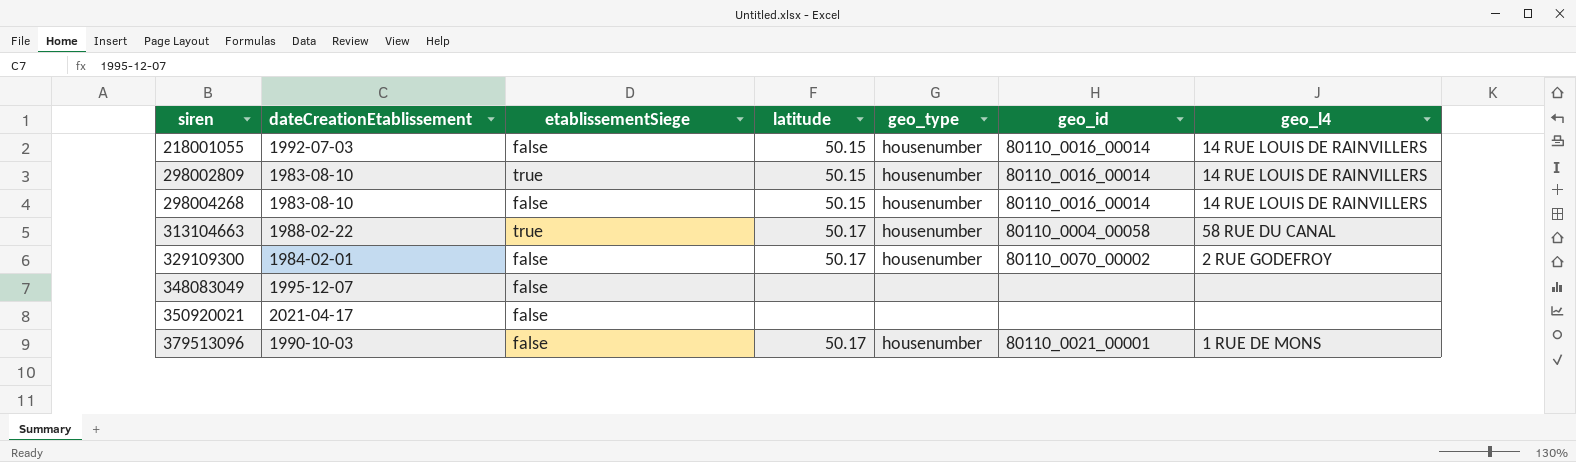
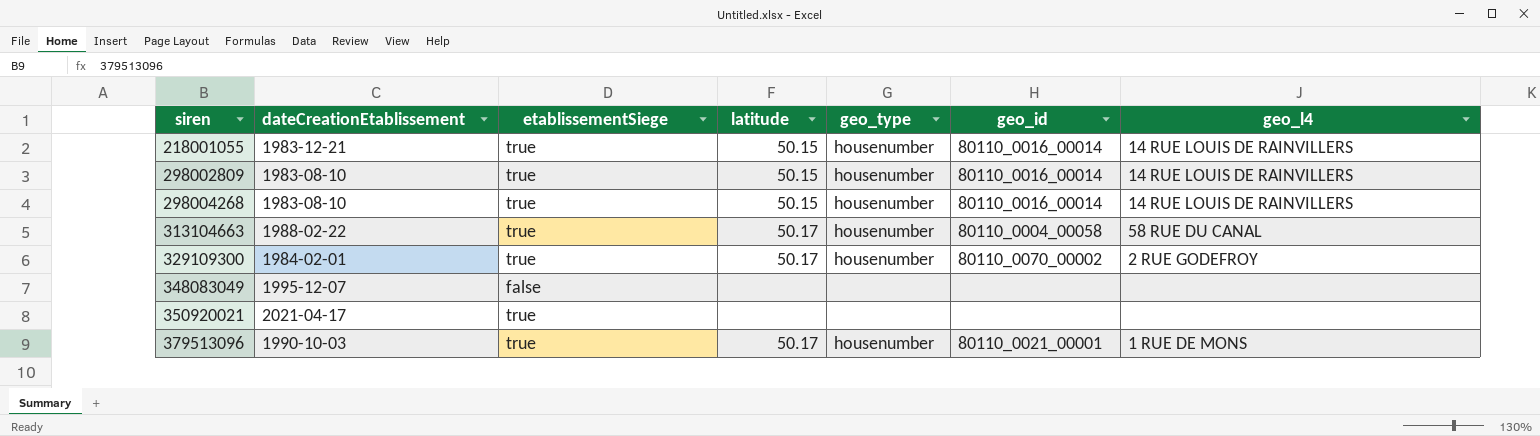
218001055 | dateCreationEtablissement: 1992-07-03 -> 1983-12-21
218001055 | etablissementSiege: false -> true
298004268 | etablissementSiege: false -> true
329109300 | etablissementSiege: false -> true
350920021 | etablissementSiege: false -> true
379513096 | etablissementSiege: false -> true

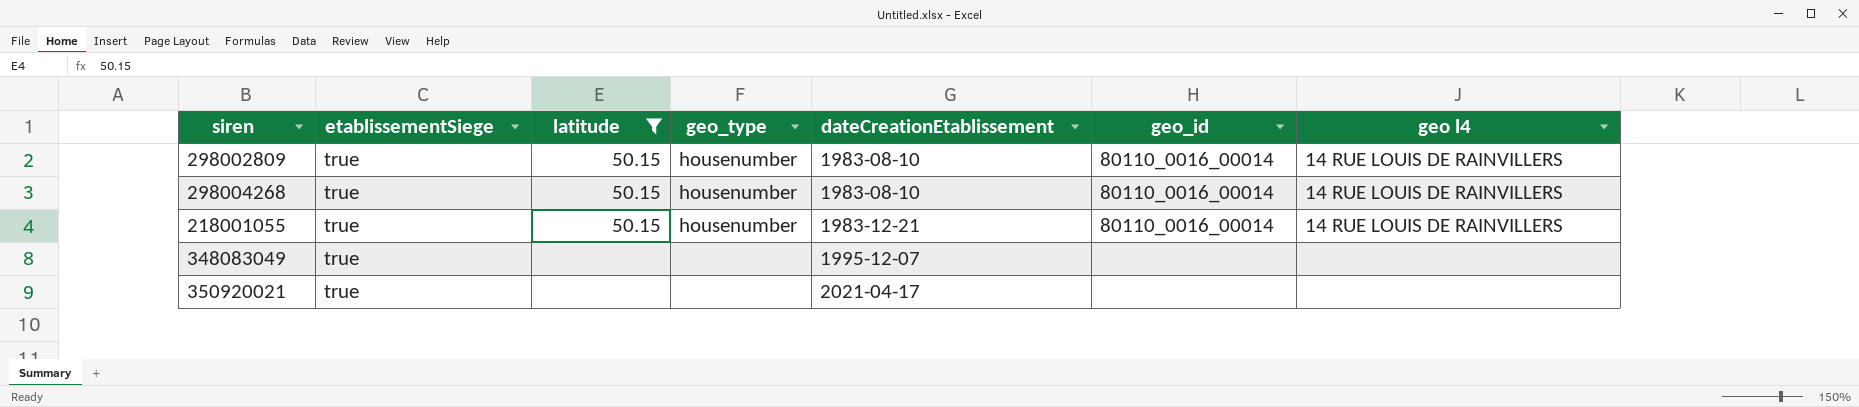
filter: none -> latitude != 50.17
row order: siren ascending -> dateCreationEtablissement ascending
column dateCreationEtablissement | position: 2 -> 5
column name: geo_l4 -> geo l4
348083049 | etablissementSiege: false -> true

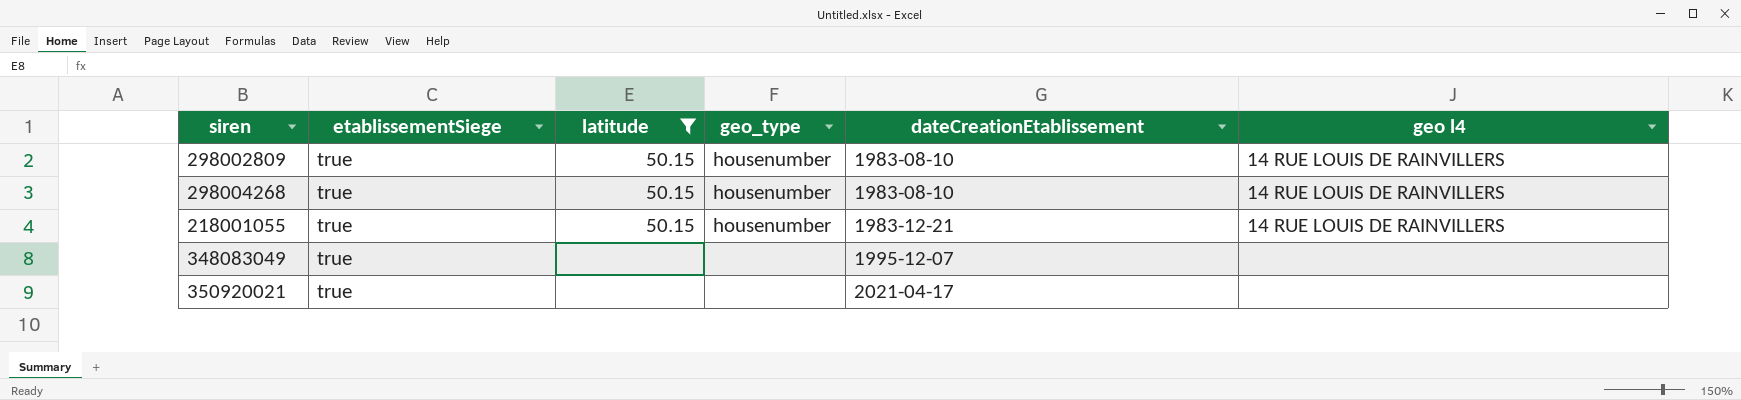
column geo_id | position: 6 -> none

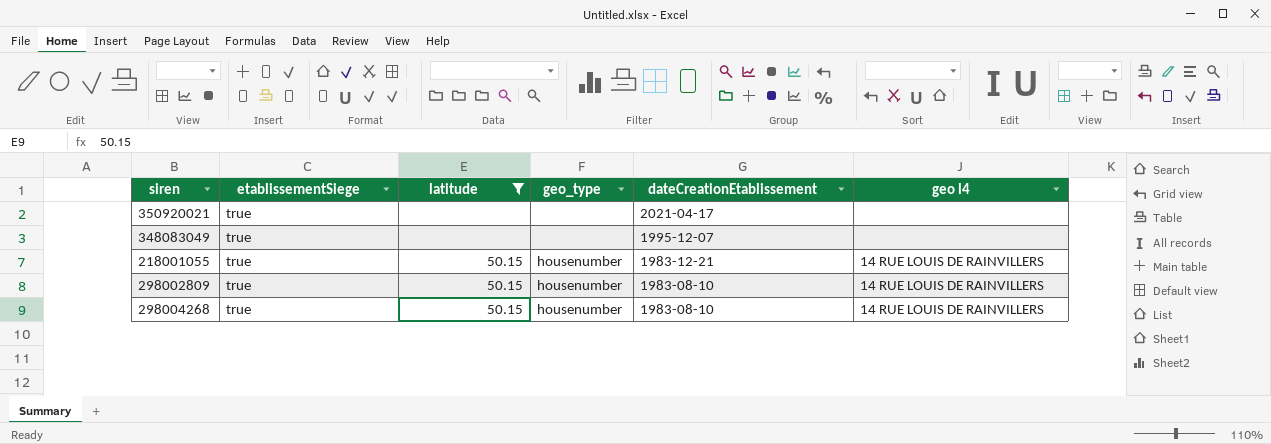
row order: dateCreationEtablissement ascending -> dateCreationEtablissement descending

